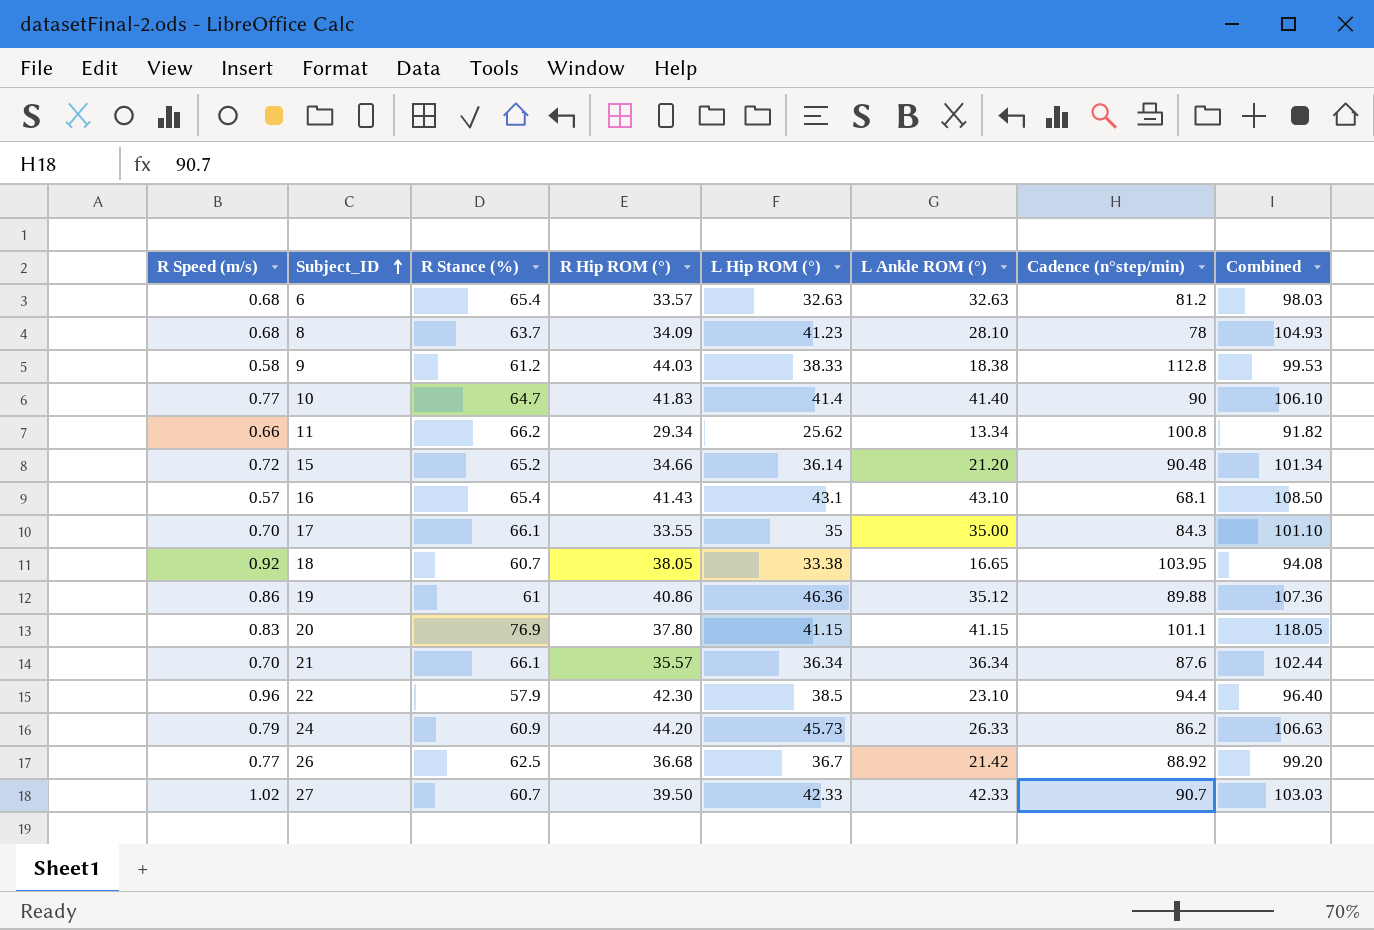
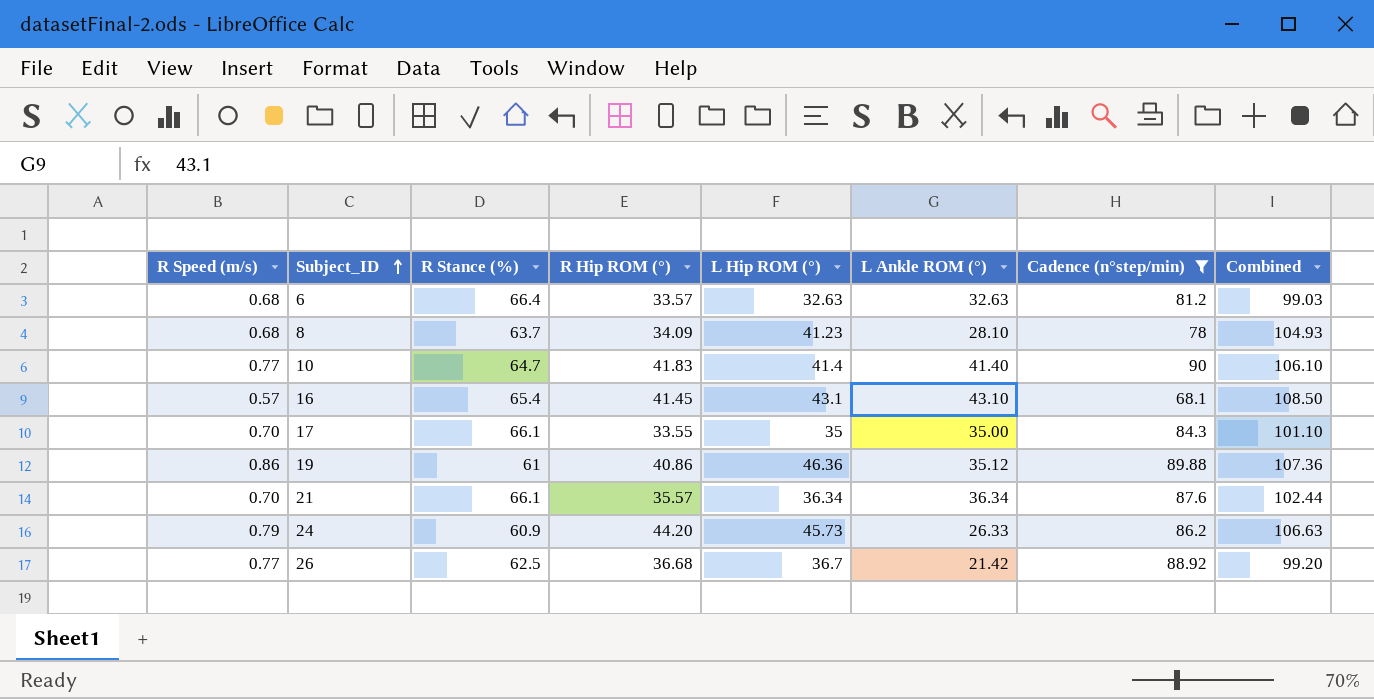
filter: none -> Cadence (n°step/min) <= 90
6 | R Stance (%): 65.4 -> 66.4
6 | Combined: 98.03 -> 99.03
16 | R Hip ROM (°): 41.43 -> 41.45

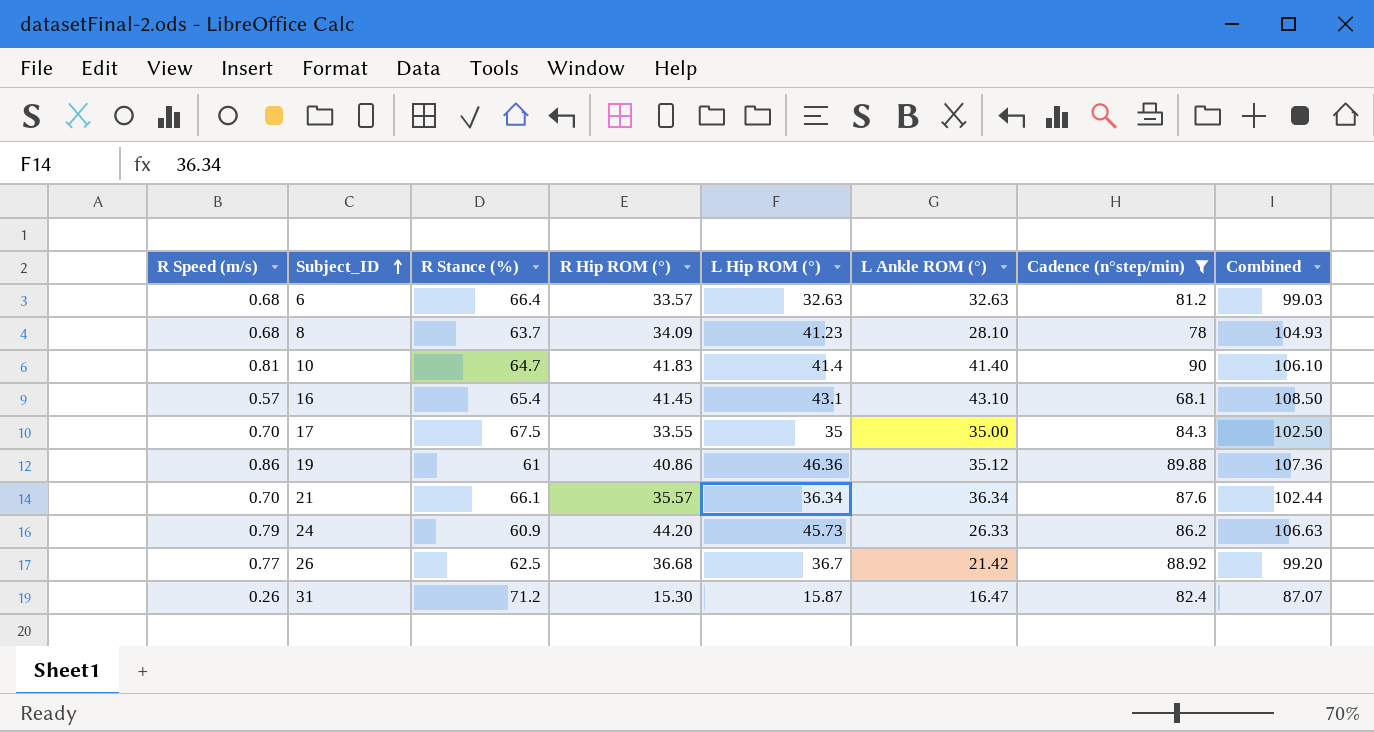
10 | R Speed (m/s): 0.77 -> 0.81
17 | R Stance (%): 66.1 -> 67.5
17 | Combined: 101.10 -> 102.50
row 31: none -> 0.26 | 71.2 | 15.30 | 15.87 | 16.47 | 82.4 | 87.07

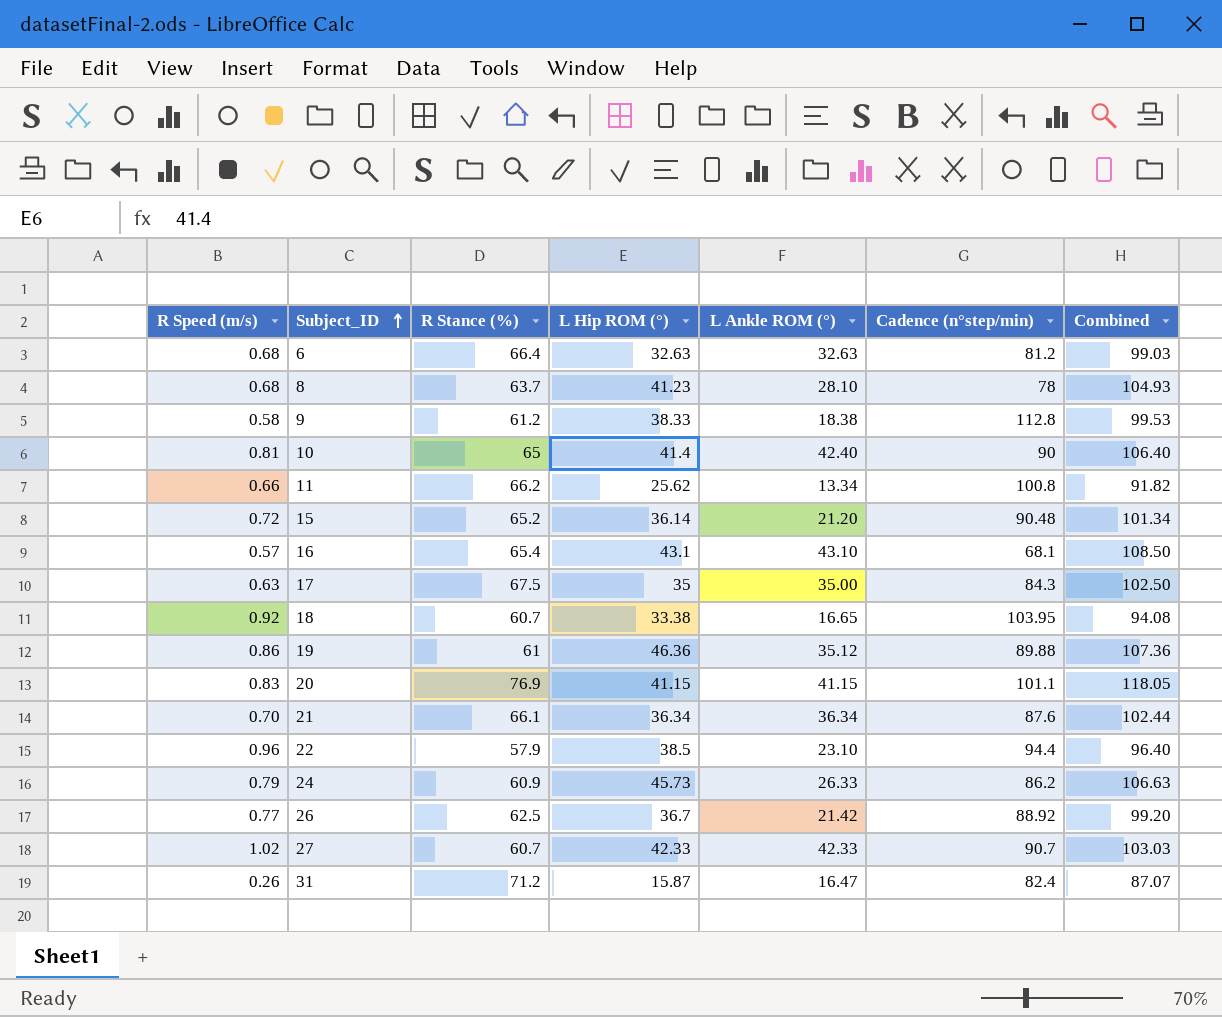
filter: Cadence (n°step/min) <= 90 -> none
column R Hip ROM (°) | position: 4 -> none
10 | R Stance (%): 64.7 -> 65
10 | L Ankle ROM (°): 41.40 -> 42.40
10 | Combined: 106.10 -> 106.40
17 | R Speed (m/s): 0.70 -> 0.63

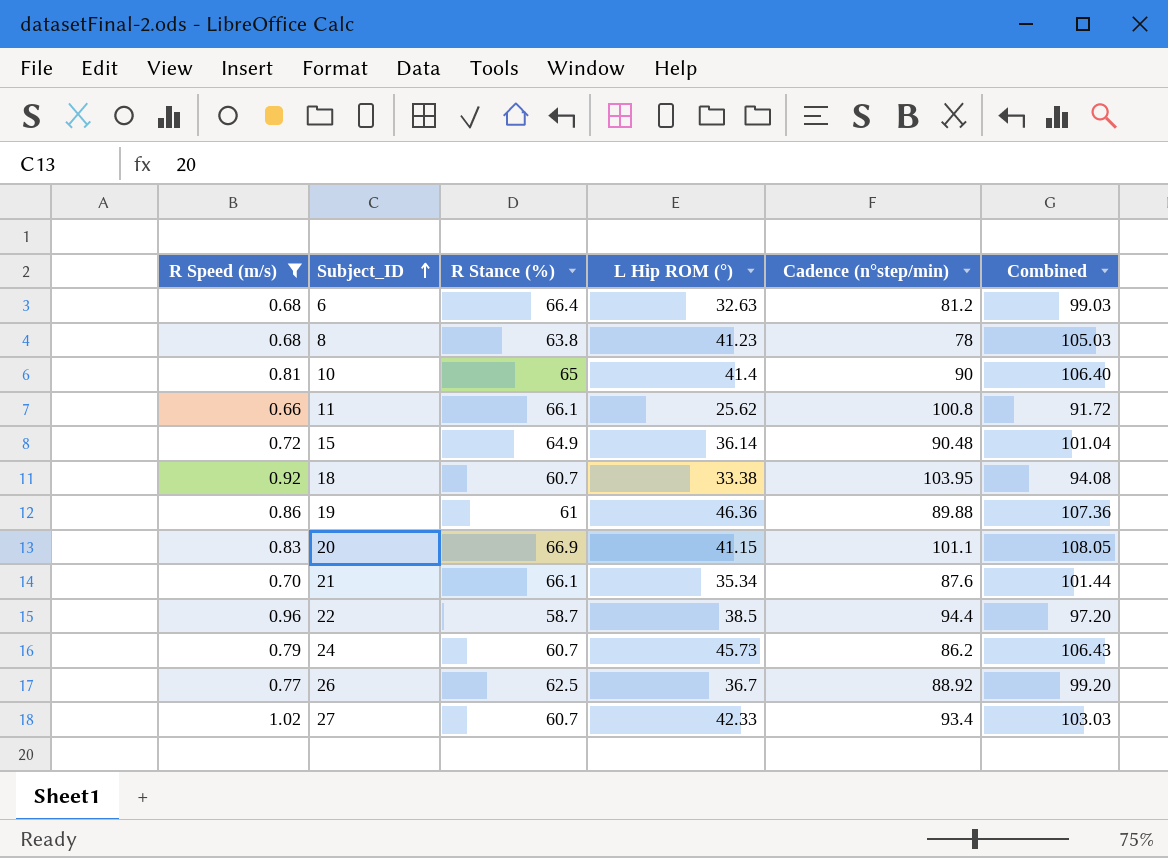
filter: none -> R Speed (m/s) >= 0.66
column L Ankle ROM (°) | position: 5 -> none
8 | R Stance (%): 63.7 -> 63.8
8 | Combined: 104.93 -> 105.03
11 | R Stance (%): 66.2 -> 66.1
11 | Combined: 91.82 -> 91.72
15 | R Stance (%): 65.2 -> 64.9
15 | Combined: 101.34 -> 101.04
20 | R Stance (%): 76.9 -> 66.9
20 | Combined: 118.05 -> 108.05
21 | L Hip ROM (°): 36.34 -> 35.34
21 | Combined: 102.44 -> 101.44
22 | R Stance (%): 57.9 -> 58.7
22 | Combined: 96.40 -> 97.20
24 | R Stance (%): 60.9 -> 60.7
24 | Combined: 106.63 -> 106.43
27 | Cadence (n°step/min): 90.7 -> 93.4

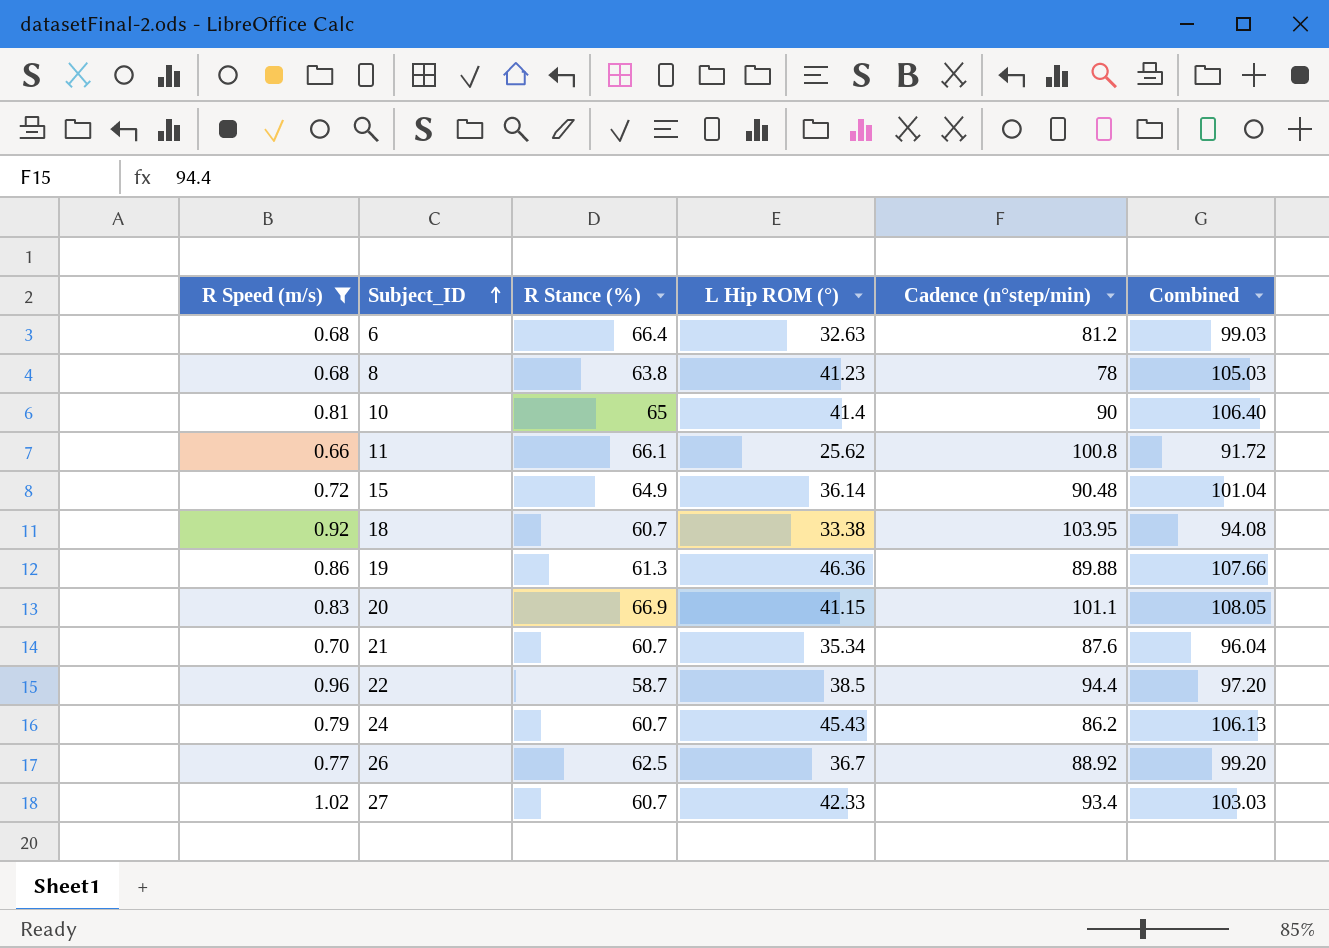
19 | R Stance (%): 61 -> 61.3
19 | Combined: 107.36 -> 107.66
21 | R Stance (%): 66.1 -> 60.7
21 | Combined: 101.44 -> 96.04
24 | L Hip ROM (°): 45.73 -> 45.43
24 | Combined: 106.43 -> 106.13

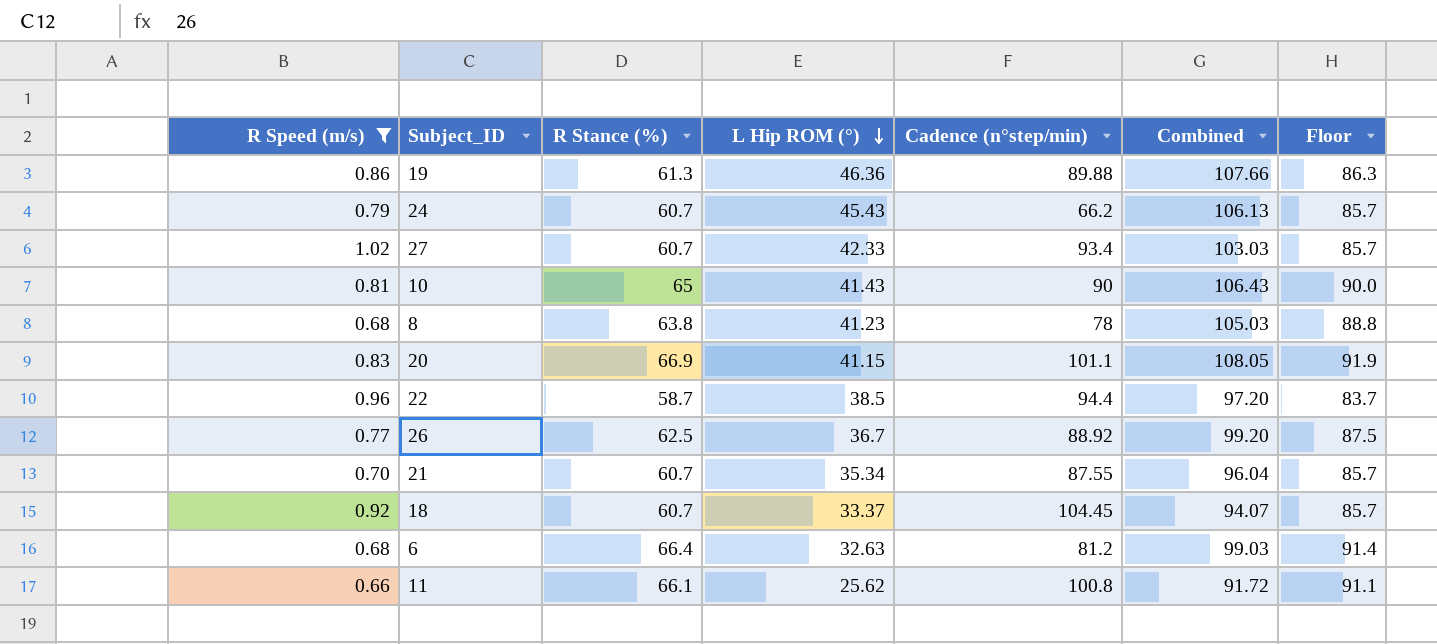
row order: Subject_ID ascending -> L Hip ROM (°) descending
column Floor | formula: none -> [R Stance (%)] + 25
row 15: 0.72 | 64.9 | 36.14 | 90.48 | 101.04 -> none
24 | Cadence (n°step/min): 86.2 -> 66.2
10 | L Hip ROM (°): 41.4 -> 41.43
10 | Combined: 106.40 -> 106.43
21 | Cadence (n°step/min): 87.6 -> 87.55
18 | L Hip ROM (°): 33.38 -> 33.37
18 | Cadence (n°step/min): 103.95 -> 104.45
18 | Combined: 94.08 -> 94.07

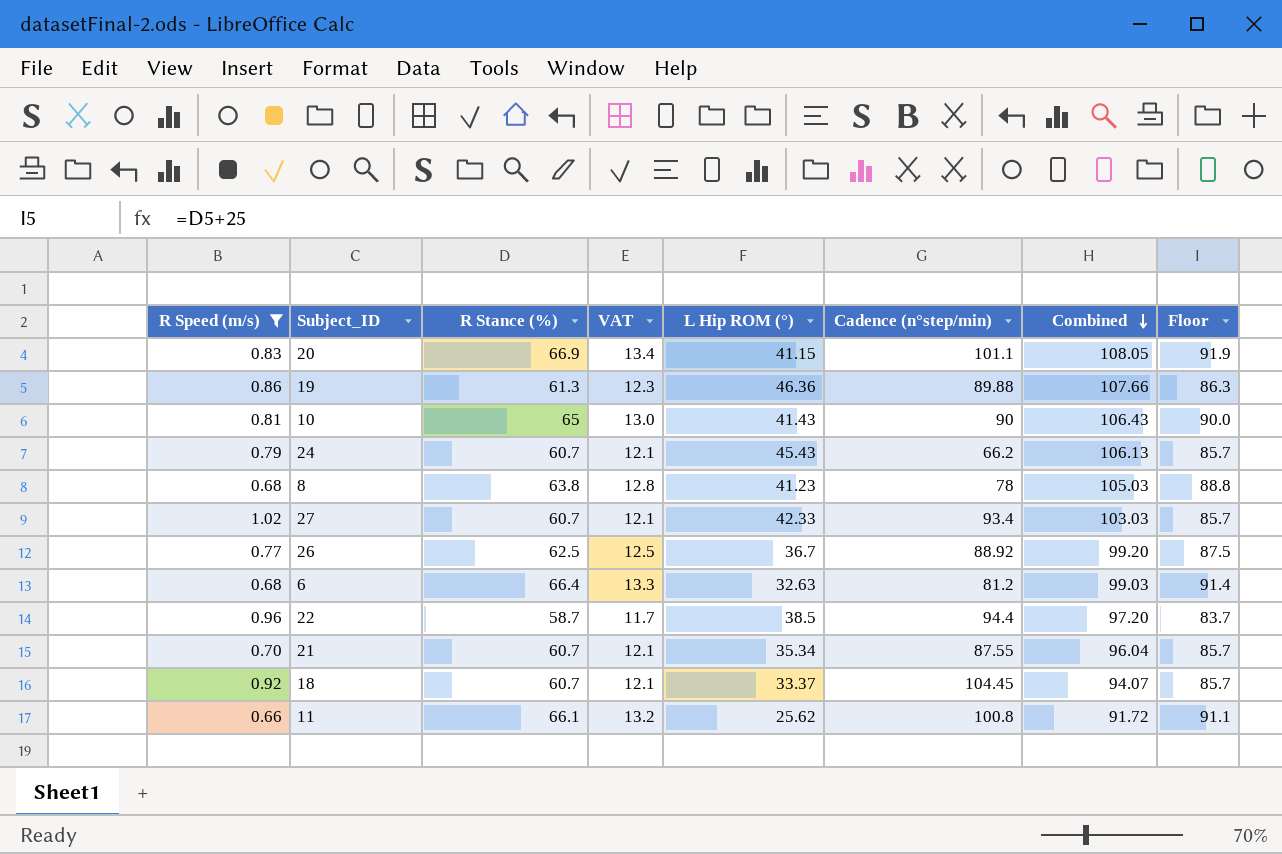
row order: L Hip ROM (°) descending -> Combined descending
column VAT | formula: none -> [R Stance (%)] * 0.2

